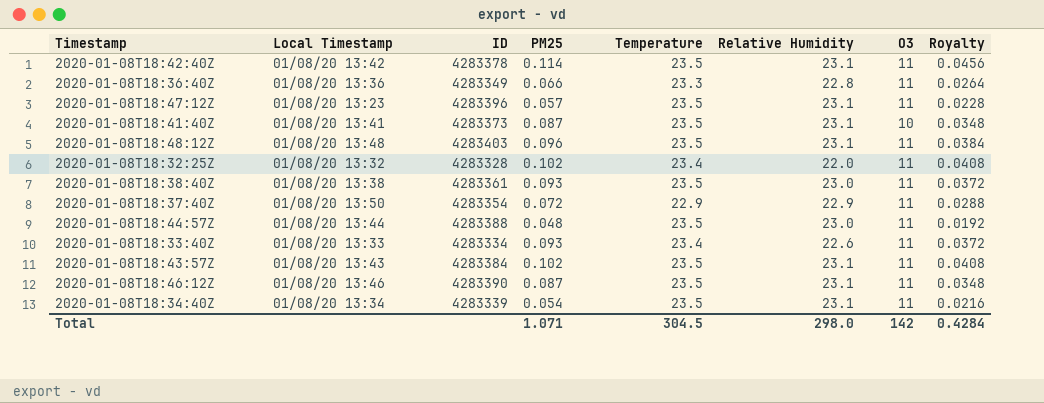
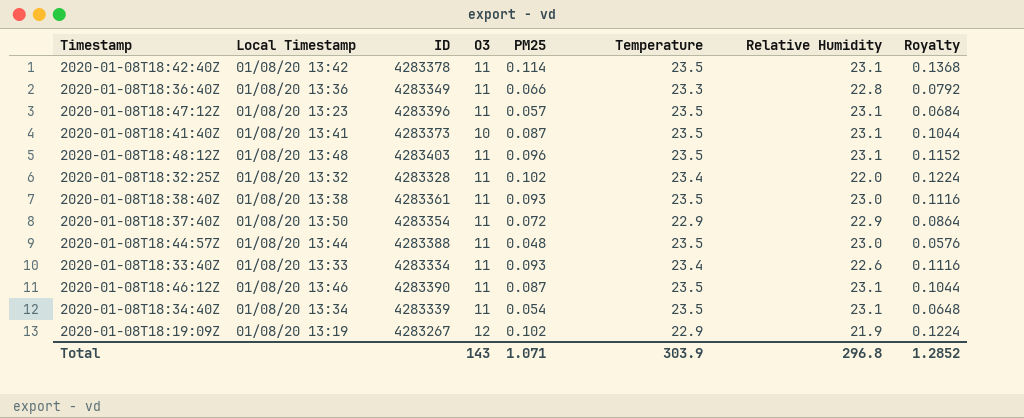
column O3 | position: 7 -> 4
column Royalty | formula: [PM25] * 0.4 -> [PM25] * 1.2
row 2020-01-08T18:43:57Z: 01/08/20 13:43 | 4283384 | 0.102 | 23.5 | 23.1 | 11 | 0.0408 -> none
row 2020-01-08T18:19:09Z: none -> 01/08/20 13:19 | 4283267 | 12 | 0.102 | 22.9 | 21.9 | 0.1224
Total | O3: 142 -> 143
Total | Temperature: 304.5 -> 303.9
Total | Relative Humidity: 298.0 -> 296.8
Total | Royalty: 0.4284 -> 1.2852

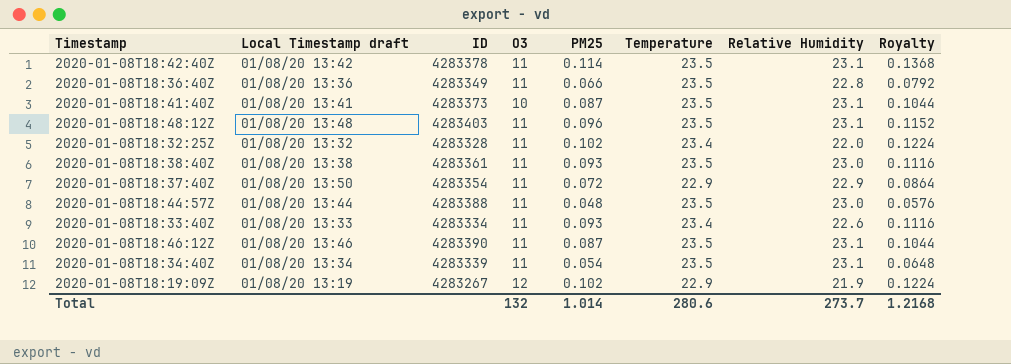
column name: Local Timestamp -> Local Timestamp draft
row 2020-01-08T18:47:12Z: 01/08/20 13:23 | 4283396 | 11 | 0.057 | 23.5 | 23.1 | 0.0684 -> none
2020-01-08T18:36:40Z | Temperature: 23.3 -> 23.5
Total | O3: 143 -> 132
Total | PM25: 1.071 -> 1.014
Total | Temperature: 303.9 -> 280.6
Total | Relative Humidity: 296.8 -> 273.7
Total | Royalty: 1.2852 -> 1.2168

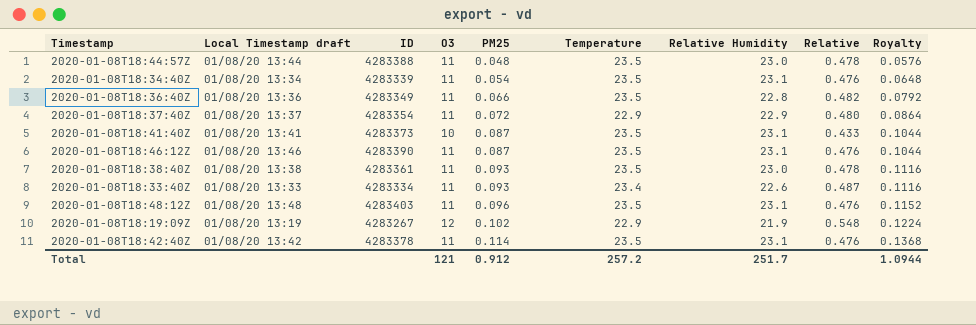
row order: none -> PM25 ascending
column Relative | formula: none -> [O3] / [Relative Humidity]
row 2020-01-08T18:32:25Z: 01/08/20 13:32 | 4283328 | 11 | 0.102 | 23.4 | 22.0 | 0.1224 -> none
2020-01-08T18:37:40Z | Local Timestamp draft: 01/08/20 13:50 -> 01/08/20 13:37
Total | O3: 132 -> 121
Total | PM25: 1.014 -> 0.912
Total | Temperature: 280.6 -> 257.2
Total | Relative Humidity: 273.7 -> 251.7
Total | Royalty: 1.2168 -> 1.0944

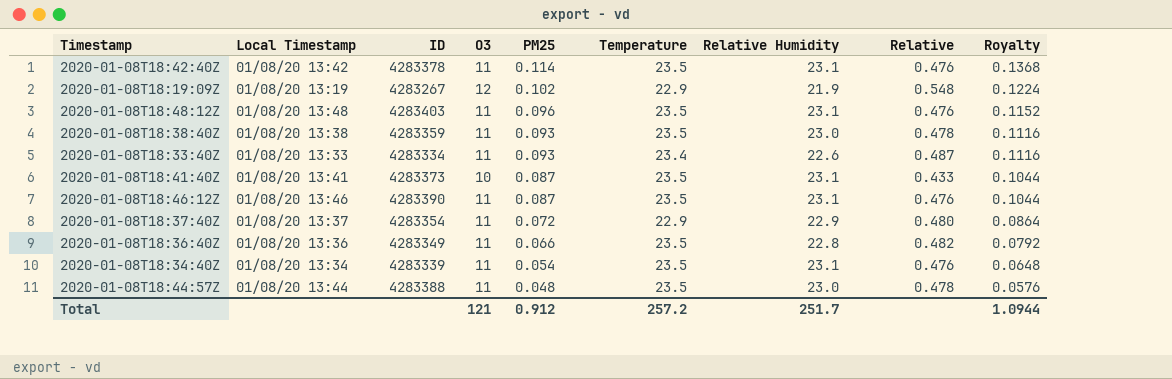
row order: PM25 ascending -> PM25 descending
column name: Local Timestamp draft -> Local Timestamp
2020-01-08T18:38:40Z | ID: 4283361 -> 4283359

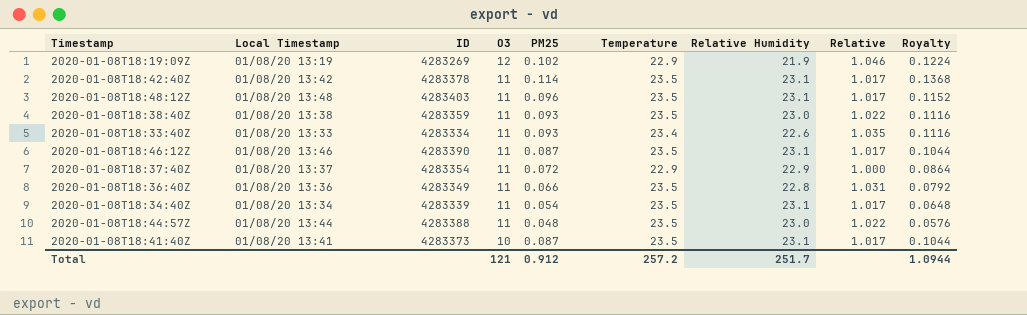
row order: PM25 descending -> O3 descending
column Relative | formula: [O3] / [Relative Humidity] -> [Temperature] / [Relative Humidity]
2020-01-08T18:19:09Z | ID: 4283267 -> 4283269

